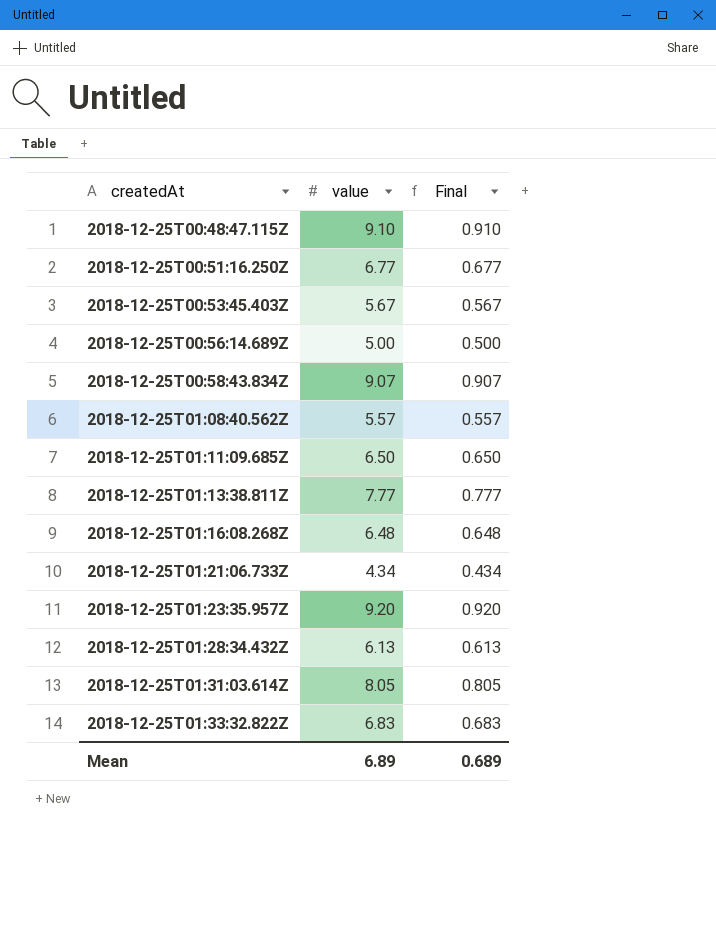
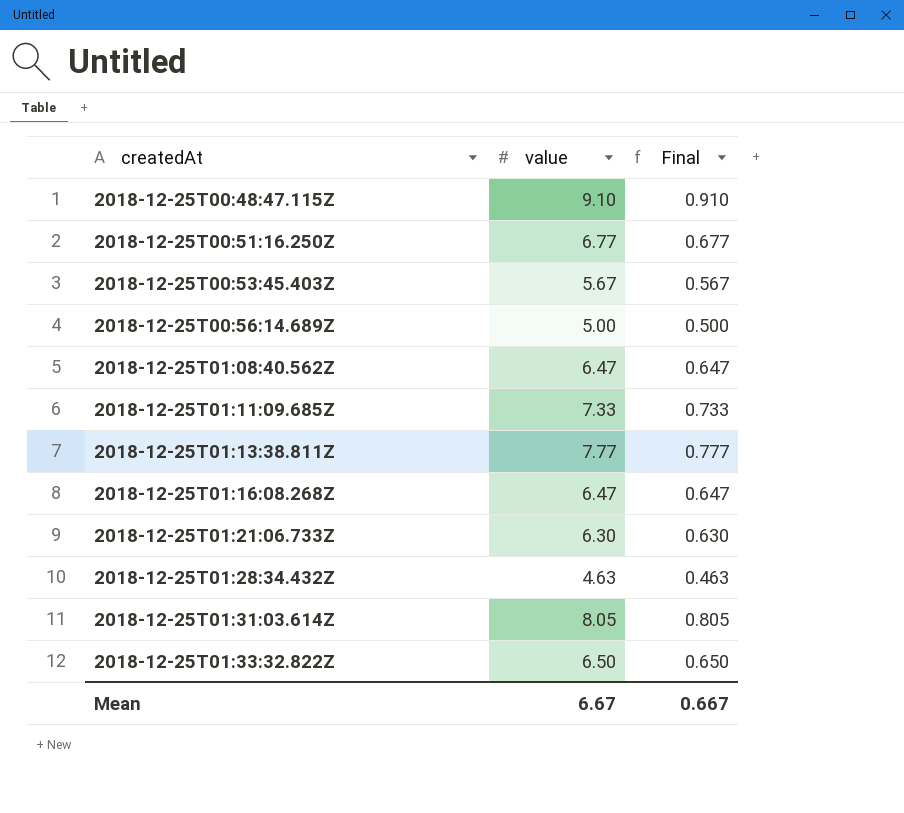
row 2018-12-25T00:58:43.834Z: 9.07 | 0.907 -> none
row 2018-12-25T01:23:35.957Z: 9.20 | 0.920 -> none
2018-12-25T01:08:40.562Z | value: 5.57 -> 6.47
2018-12-25T01:08:40.562Z | Final: 0.557 -> 0.647
2018-12-25T01:11:09.685Z | value: 6.50 -> 7.33
2018-12-25T01:11:09.685Z | Final: 0.650 -> 0.733
2018-12-25T01:16:08.268Z | value: 6.48 -> 6.47
2018-12-25T01:16:08.268Z | Final: 0.648 -> 0.647
2018-12-25T01:21:06.733Z | value: 4.34 -> 6.30
2018-12-25T01:21:06.733Z | Final: 0.434 -> 0.630
2018-12-25T01:28:34.432Z | value: 6.13 -> 4.63
2018-12-25T01:28:34.432Z | Final: 0.613 -> 0.463
2018-12-25T01:33:32.822Z | value: 6.83 -> 6.50
2018-12-25T01:33:32.822Z | Final: 0.683 -> 0.650
Mean | value: 6.89 -> 6.67
Mean | Final: 0.689 -> 0.667

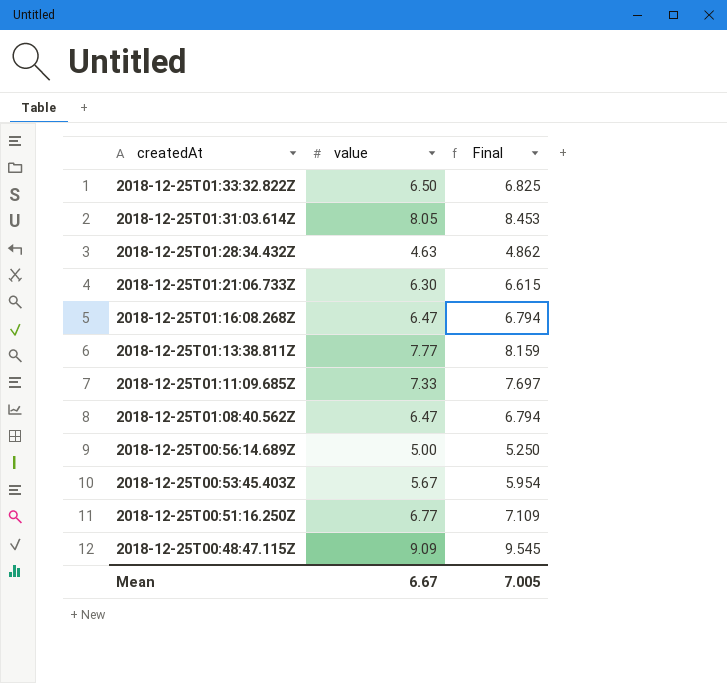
row order: createdAt ascending -> createdAt descending
column Final | formula: [value] * 0.1 -> [value] * 1.05
2018-12-25T00:48:47.115Z | value: 9.10 -> 9.09
Mean | Final: 0.667 -> 7.005

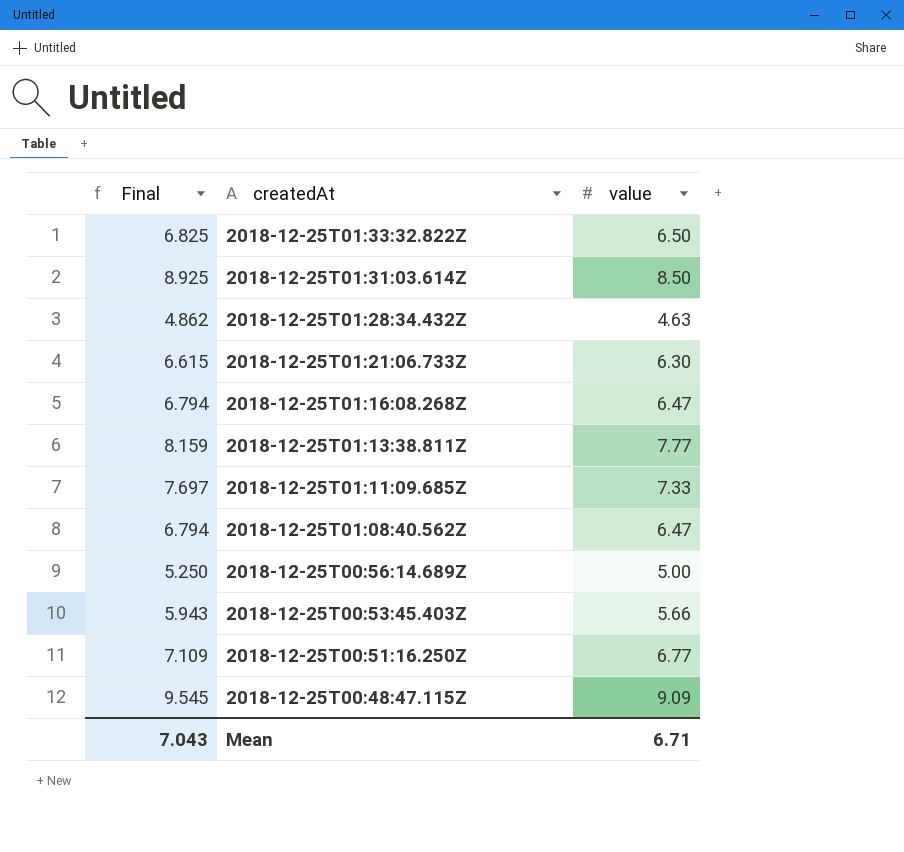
column Final | position: 3 -> 1
2018-12-25T01:31:03.614Z | Final: 8.453 -> 8.925
2018-12-25T01:31:03.614Z | value: 8.05 -> 8.50
2018-12-25T00:53:45.403Z | Final: 5.954 -> 5.943
2018-12-25T00:53:45.403Z | value: 5.67 -> 5.66
Mean | Final: 7.005 -> 7.043
Mean | value: 6.67 -> 6.71

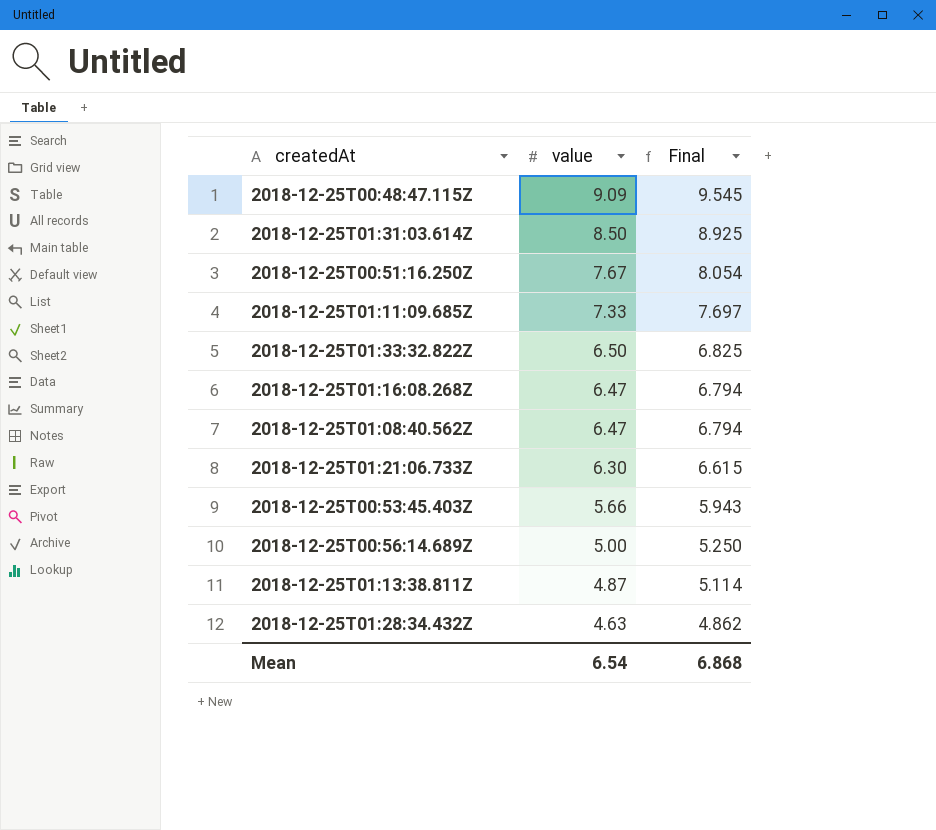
row order: createdAt descending -> value descending
column Final | position: 1 -> 3
2018-12-25T00:51:16.250Z | value: 6.77 -> 7.67
2018-12-25T00:51:16.250Z | Final: 7.109 -> 8.054
2018-12-25T01:13:38.811Z | value: 7.77 -> 4.87
2018-12-25T01:13:38.811Z | Final: 8.159 -> 5.114
Mean | value: 6.71 -> 6.54
Mean | Final: 7.043 -> 6.868

